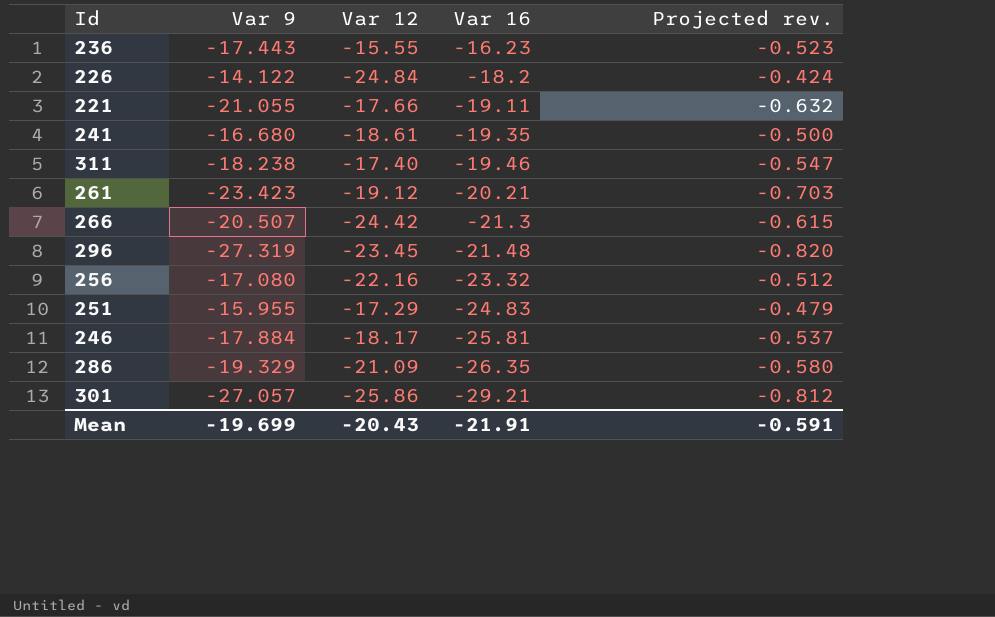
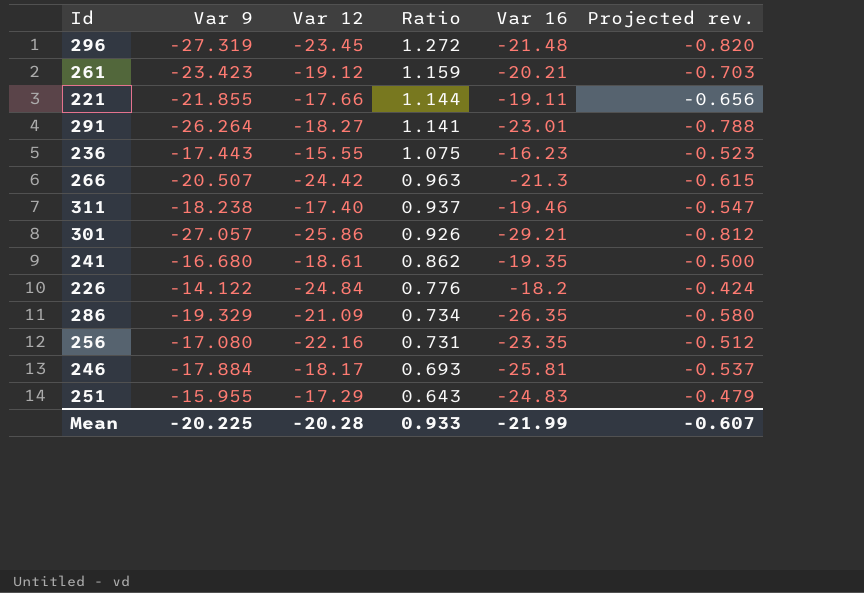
row order: Var 16 descending -> Ratio descending
column Ratio | formula: none -> [Var 9] / [Var 16]
221 | Var 9: -21.055 -> -21.855
221 | Projected rev.: -0.632 -> -0.656
row 291: none -> -26.264 | -18.27 | 1.141 | -23.01 | -0.788
256 | Var 16: -23.32 -> -23.35
Mean | Var 9: -19.699 -> -20.225
Mean | Var 12: -20.43 -> -20.28
Mean | Var 16: -21.91 -> -21.99
Mean | Projected rev.: -0.591 -> -0.607

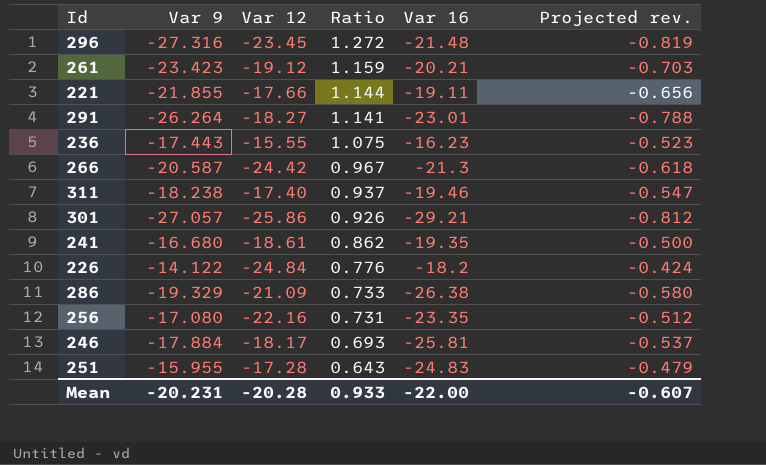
296 | Var 9: -27.319 -> -27.316
296 | Projected rev.: -0.820 -> -0.819
266 | Var 9: -20.507 -> -20.587
266 | Ratio: 0.963 -> 0.967
266 | Projected rev.: -0.615 -> -0.618
286 | Ratio: 0.734 -> 0.733
286 | Var 16: -26.35 -> -26.38
251 | Var 12: -17.29 -> -17.28
Mean | Var 9: -20.225 -> -20.231
Mean | Var 16: -21.99 -> -22.00

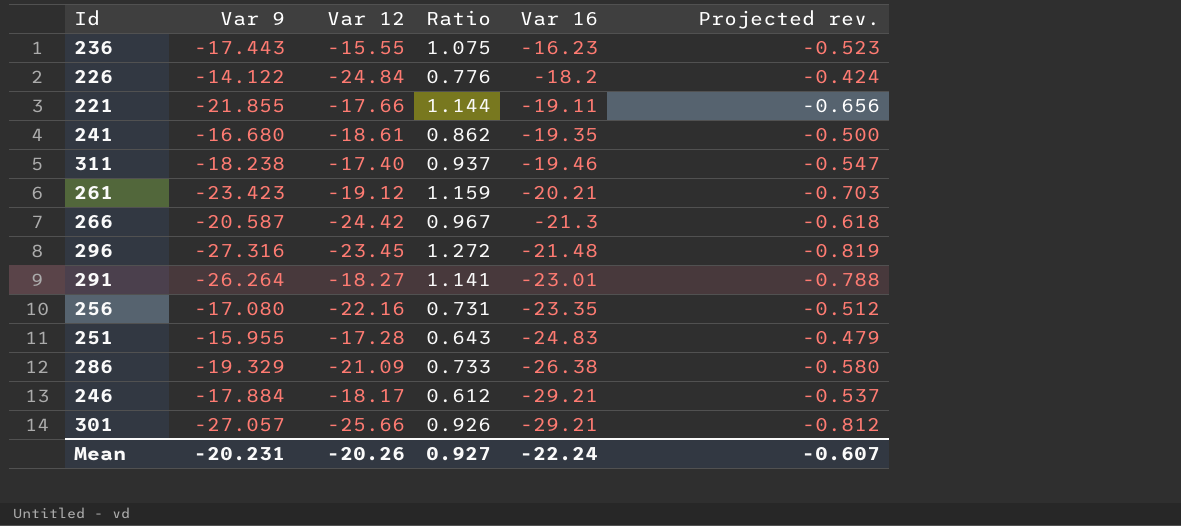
row order: Ratio descending -> Var 16 descending
246 | Ratio: 0.693 -> 0.612
246 | Var 16: -25.81 -> -29.21
301 | Var 12: -25.86 -> -25.66
Mean | Var 12: -20.28 -> -20.26
Mean | Ratio: 0.933 -> 0.927
Mean | Var 16: -22.00 -> -22.24

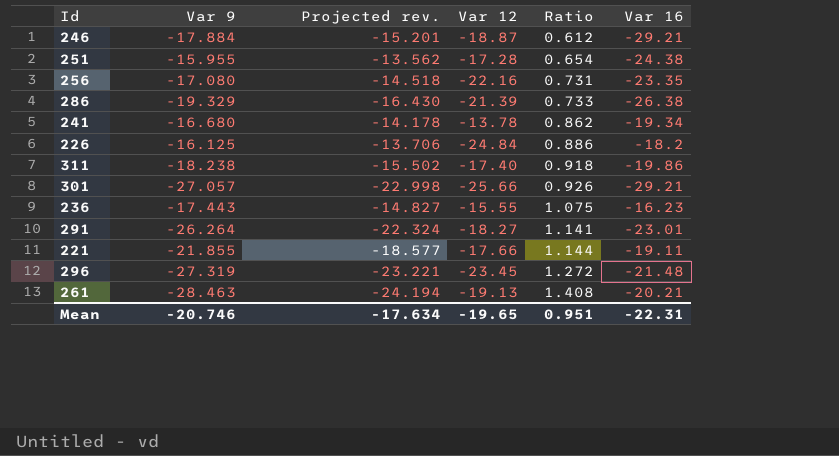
row order: Var 16 descending -> Ratio ascending
column Projected rev. | formula: [Var 9] * 0.03 -> [Var 9] * 0.85
column Projected rev. | position: 6 -> 3
row 266: -20.587 | -24.42 | 0.967 | -21.3 | -0.618 -> none
246 | Var 12: -18.17 -> -18.87
251 | Ratio: 0.643 -> 0.654
251 | Var 16: -24.83 -> -24.38
286 | Var 12: -21.09 -> -21.39
241 | Var 12: -18.61 -> -13.78
241 | Var 16: -19.35 -> -19.34
226 | Var 9: -14.122 -> -16.125
226 | Ratio: 0.776 -> 0.886
311 | Ratio: 0.937 -> 0.918
311 | Var 16: -19.46 -> -19.86
296 | Var 9: -27.316 -> -27.319
261 | Var 9: -23.423 -> -28.463
261 | Var 12: -19.12 -> -19.13
261 | Ratio: 1.159 -> 1.408
Mean | Var 9: -20.231 -> -20.746
Mean | Projected rev.: -0.607 -> -17.634
Mean | Var 12: -20.26 -> -19.65
Mean | Ratio: 0.927 -> 0.951
Mean | Var 16: -22.24 -> -22.31

